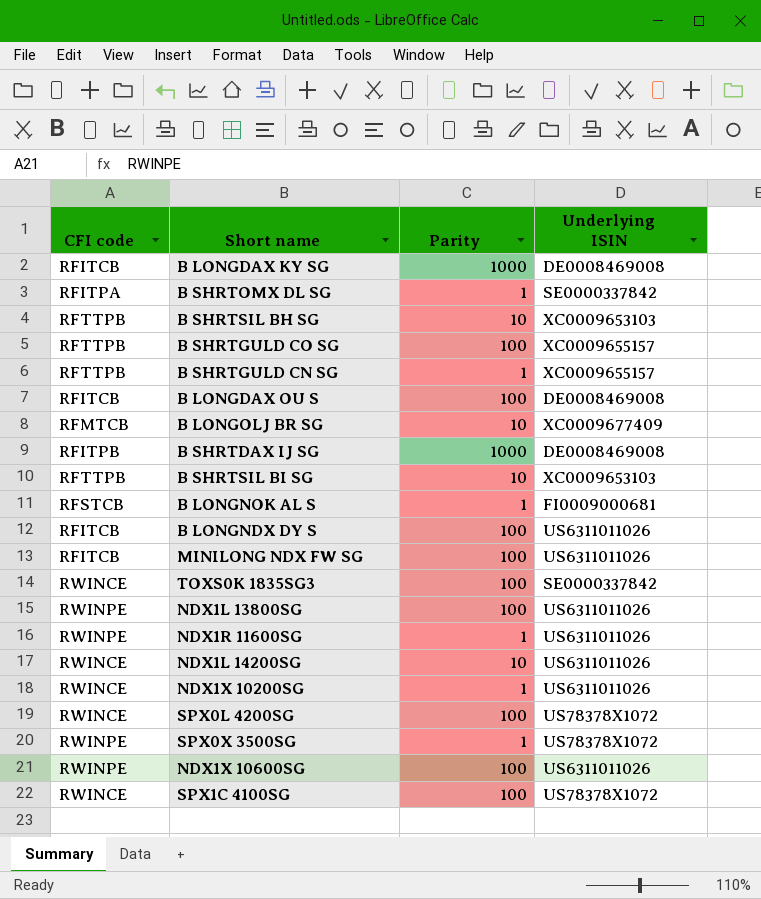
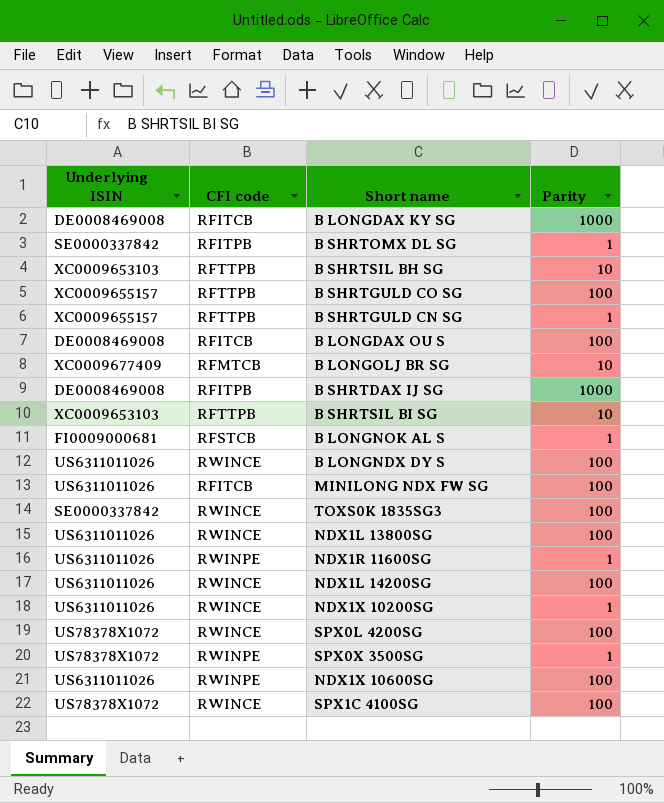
column Underlying ISIN | position: 4 -> 1
B SHRTOMX DL SG | CFI code: RFITPA -> RFITPB
B LONGNDX DY S | CFI code: RFITCB -> RWINCE
NDX1L 13800SG | CFI code: RWINPE -> RWINCE
NDX1L 14200SG | Parity: 10 -> 100

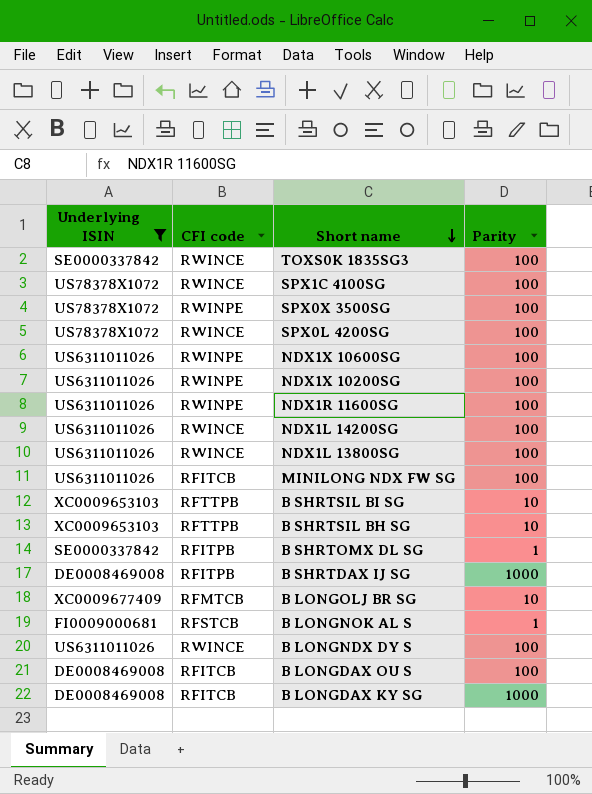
filter: none -> Underlying ISIN != XC0009655157
row order: none -> Short name descending
SPX0X 3500SG | Parity: 1 -> 100
NDX1X 10200SG | CFI code: RWINCE -> RWINPE
NDX1X 10200SG | Parity: 1 -> 100
NDX1R 11600SG | Parity: 1 -> 100

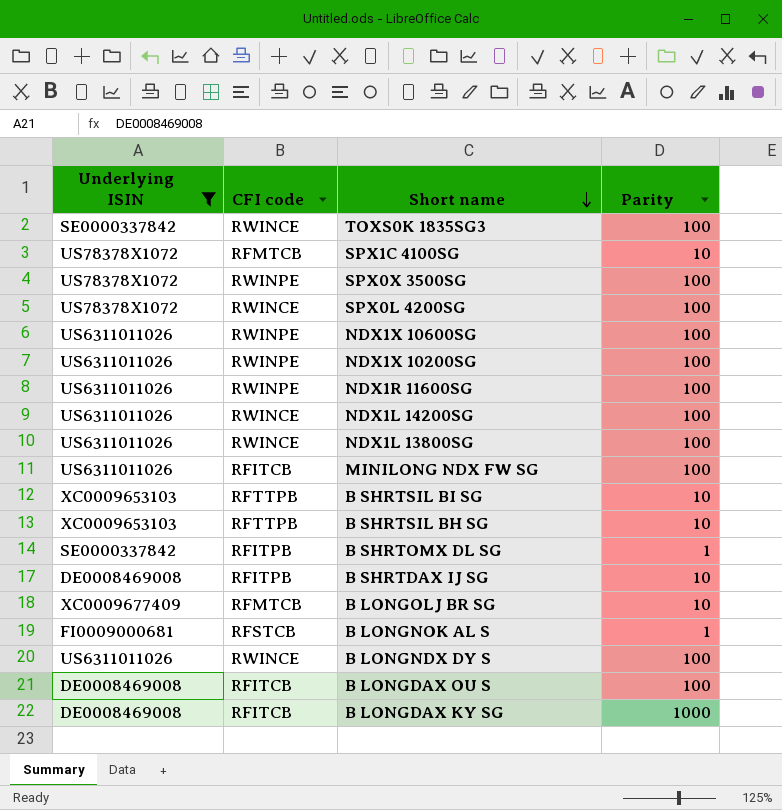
SPX1C 4100SG | CFI code: RWINCE -> RFMTCB
SPX1C 4100SG | Parity: 100 -> 10
B SHRTDAX IJ SG | Parity: 1000 -> 10

